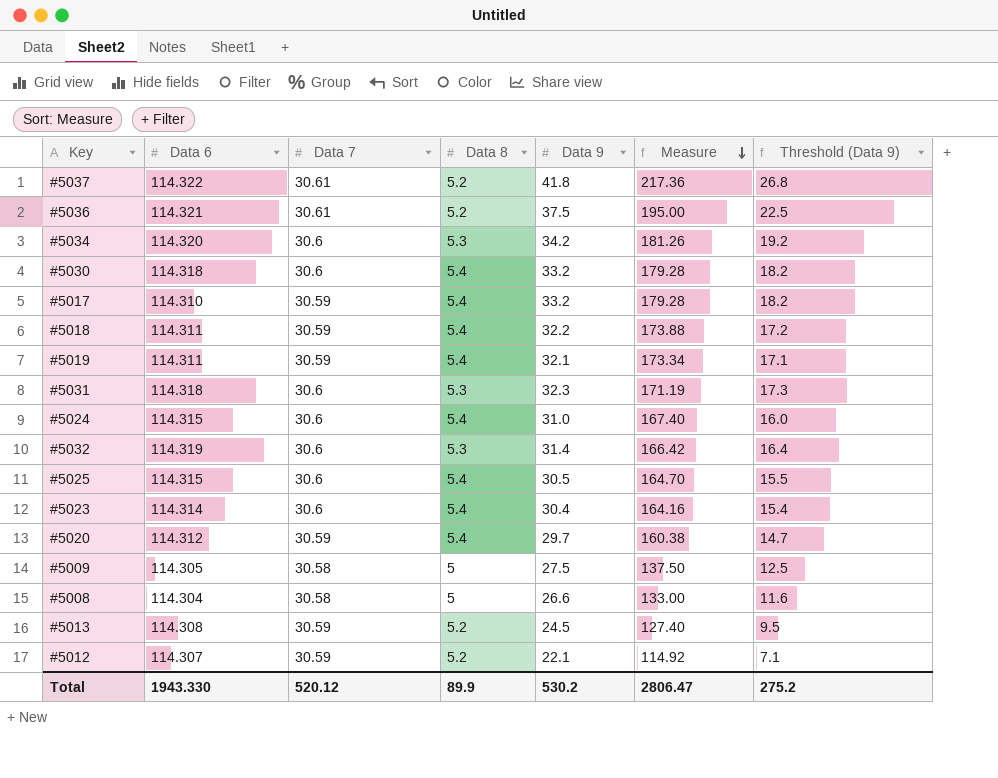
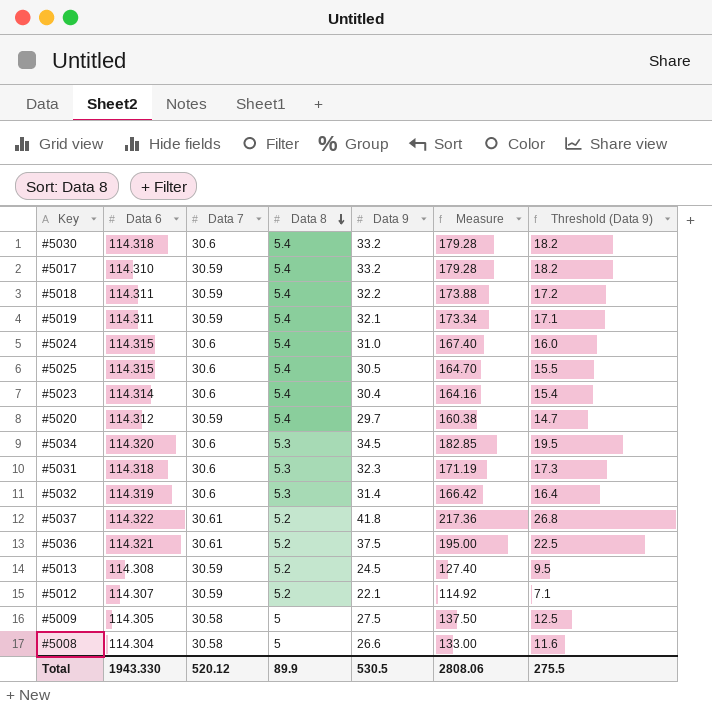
row order: Measure descending -> Data 8 descending
#5034 | Data 9: 34.2 -> 34.5
#5034 | Measure: 181.26 -> 182.85
#5034 | Threshold (Data 9): 19.2 -> 19.5
Total | Data 9: 530.2 -> 530.5
Total | Measure: 2806.47 -> 2808.06
Total | Threshold (Data 9): 275.2 -> 275.5

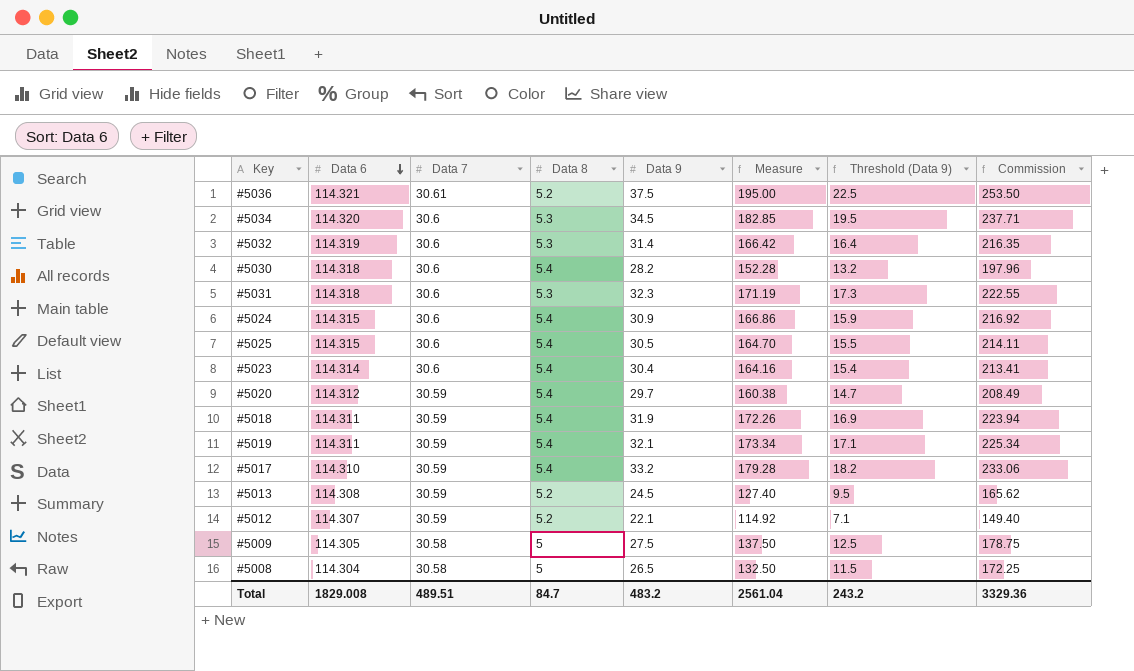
row order: Data 8 descending -> Data 6 descending
column Commission | formula: none -> [Measure] * 1.3
row #5037: 114.322 | 30.61 | 5.2 | 41.8 | 217.36 | 26.8 -> none
#5030 | Data 9: 33.2 -> 28.2
#5030 | Measure: 179.28 -> 152.28
#5030 | Threshold (Data 9): 18.2 -> 13.2
#5024 | Data 9: 31.0 -> 30.9
#5024 | Measure: 167.40 -> 166.86
#5024 | Threshold (Data 9): 16.0 -> 15.9
#5018 | Data 9: 32.2 -> 31.9
#5018 | Measure: 173.88 -> 172.26
#5018 | Threshold (Data 9): 17.2 -> 16.9
#5008 | Data 9: 26.6 -> 26.5
#5008 | Measure: 133.00 -> 132.50
#5008 | Threshold (Data 9): 11.6 -> 11.5
Total | Data 6: 1943.330 -> 1829.008
Total | Data 7: 520.12 -> 489.51
Total | Data 8: 89.9 -> 84.7
Total | Data 9: 530.5 -> 483.2
Total | Measure: 2808.06 -> 2561.04
Total | Threshold (Data 9): 275.5 -> 243.2

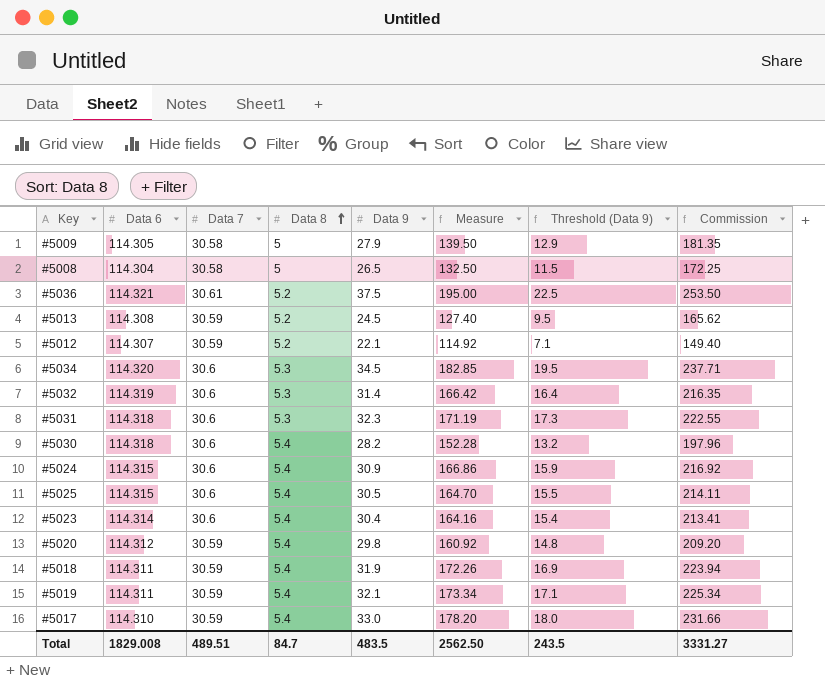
row order: Data 6 descending -> Data 8 ascending
#5009 | Data 9: 27.5 -> 27.9
#5009 | Measure: 137.50 -> 139.50
#5009 | Threshold (Data 9): 12.5 -> 12.9
#5009 | Commission: 178.75 -> 181.35
#5020 | Data 9: 29.7 -> 29.8
#5020 | Measure: 160.38 -> 160.92
#5020 | Threshold (Data 9): 14.7 -> 14.8
#5020 | Commission: 208.49 -> 209.20
#5017 | Data 9: 33.2 -> 33.0
#5017 | Measure: 179.28 -> 178.20
#5017 | Threshold (Data 9): 18.2 -> 18.0
#5017 | Commission: 233.06 -> 231.66
Total | Data 9: 483.2 -> 483.5
Total | Measure: 2561.04 -> 2562.50
Total | Threshold (Data 9): 243.2 -> 243.5
Total | Commission: 3329.36 -> 3331.27

